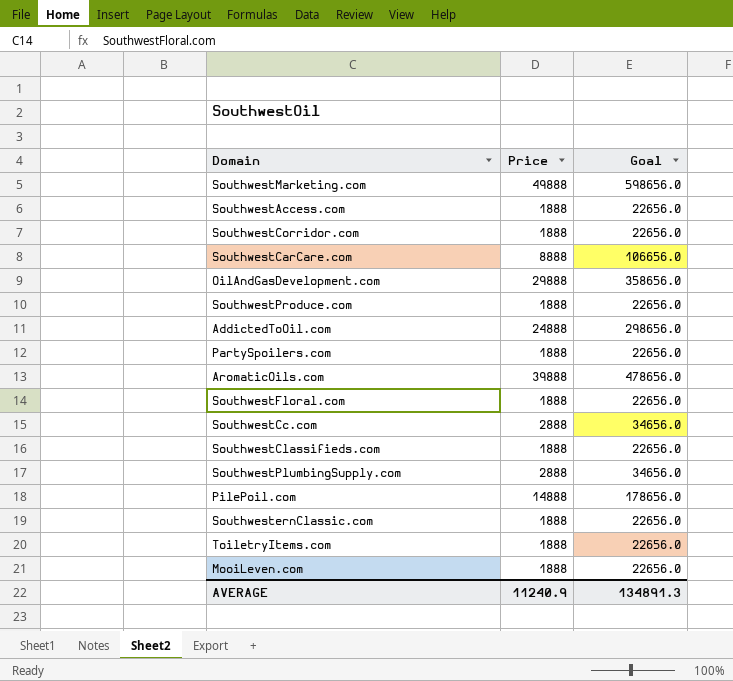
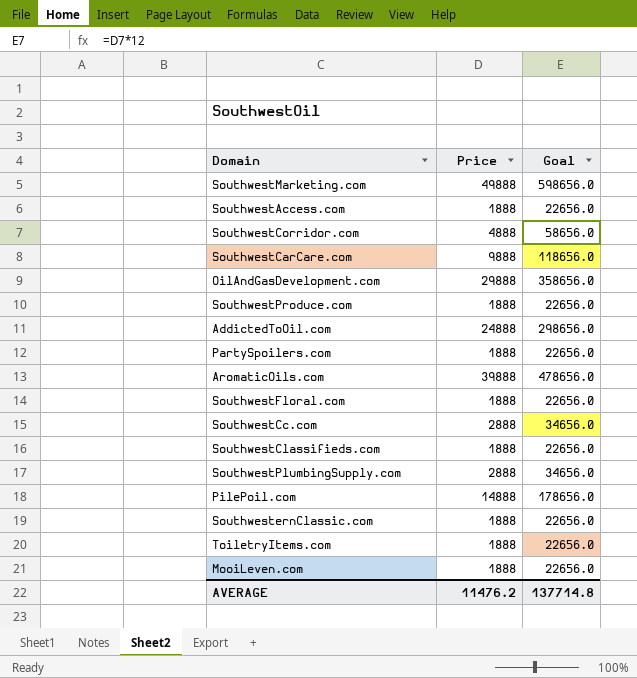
SouthwestCorridor.com | Price: 1888 -> 4888
SouthwestCorridor.com | Goal: 22656.0 -> 58656.0
SouthwestCarCare.com | Price: 8888 -> 9888
SouthwestCarCare.com | Goal: 106656.0 -> 118656.0
AVERAGE | Price: 11240.9 -> 11476.2
AVERAGE | Goal: 134891.3 -> 137714.8

